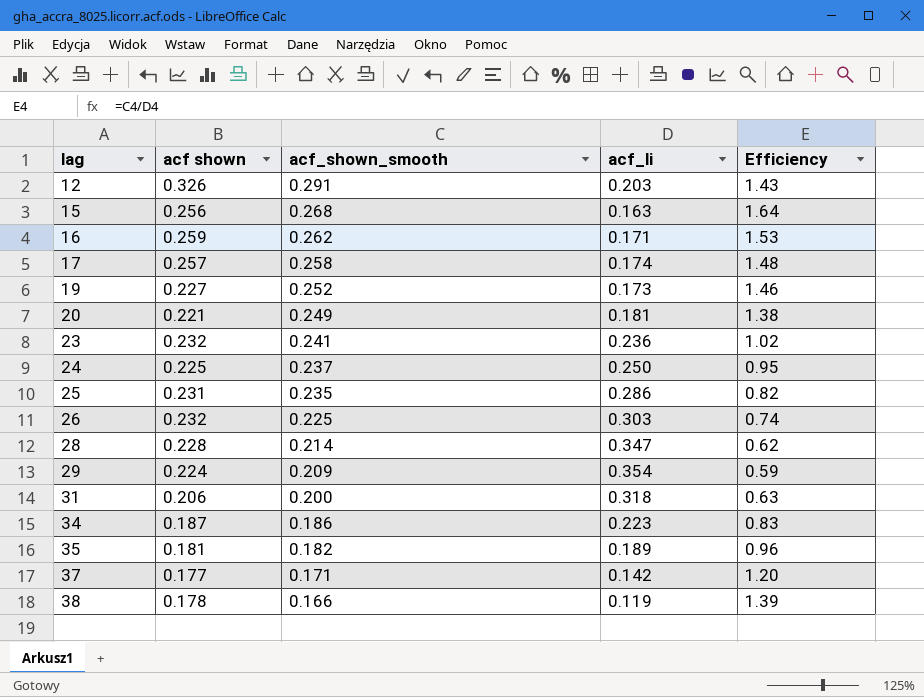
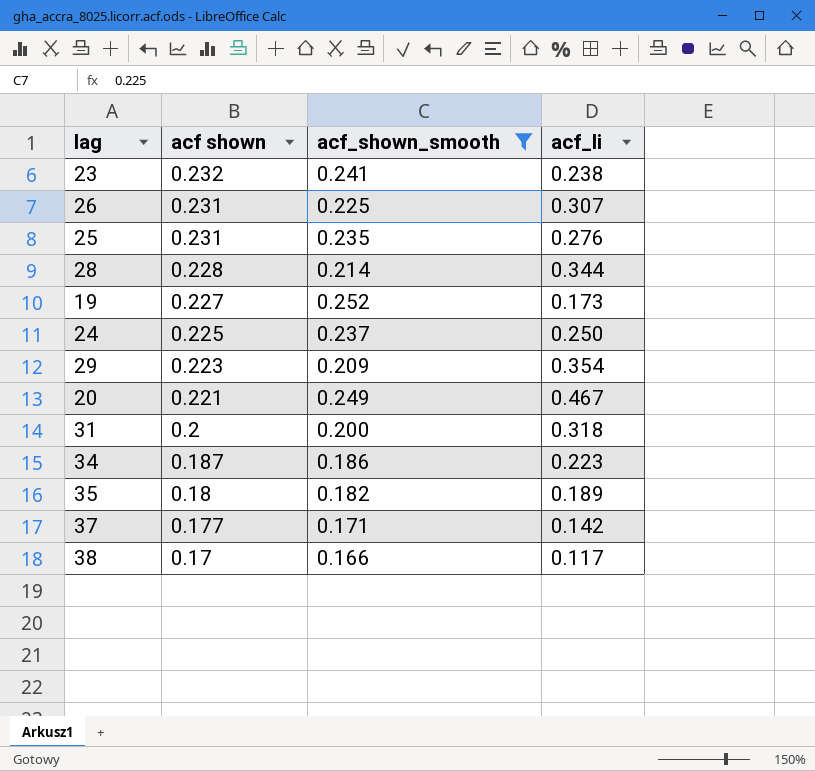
filter: none -> acf_shown_smooth <= 0.252
row order: lag ascending -> acf shown descending
column Efficiency | formula: [acf_shown_smooth] / [acf_li] -> none
23 | acf_li: 0.236 -> 0.238
26 | acf shown: 0.232 -> 0.231
26 | acf_li: 0.303 -> 0.307
25 | acf_li: 0.286 -> 0.276
28 | acf_li: 0.347 -> 0.344
29 | acf shown: 0.224 -> 0.223
20 | acf_li: 0.181 -> 0.467
31 | acf shown: 0.206 -> 0.2
35 | acf shown: 0.181 -> 0.18
38 | acf shown: 0.178 -> 0.17
38 | acf_li: 0.119 -> 0.117

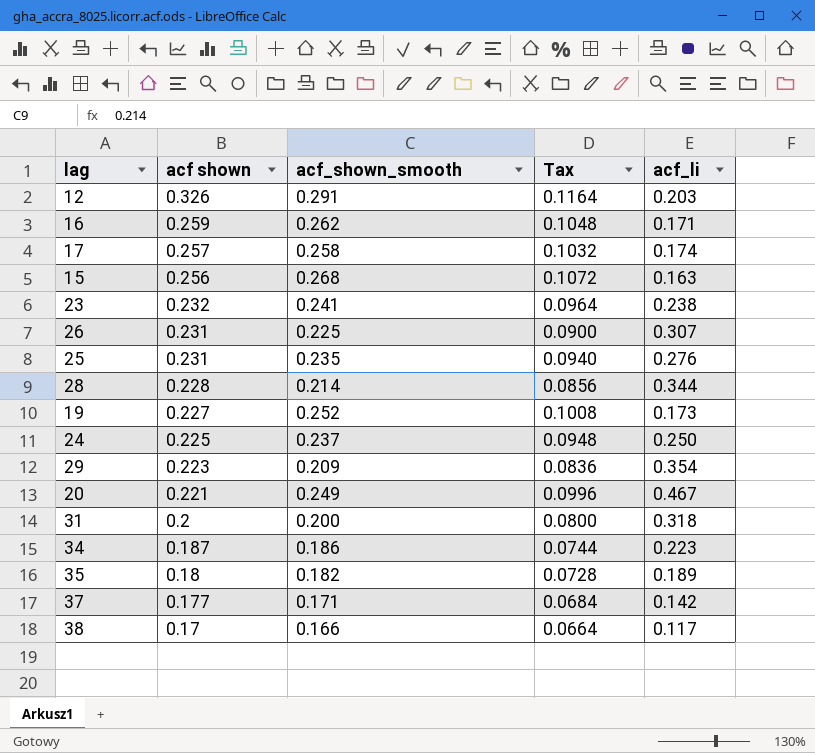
filter: acf_shown_smooth <= 0.252 -> none
column Tax | formula: none -> [acf_shown_smooth] * 0.4

